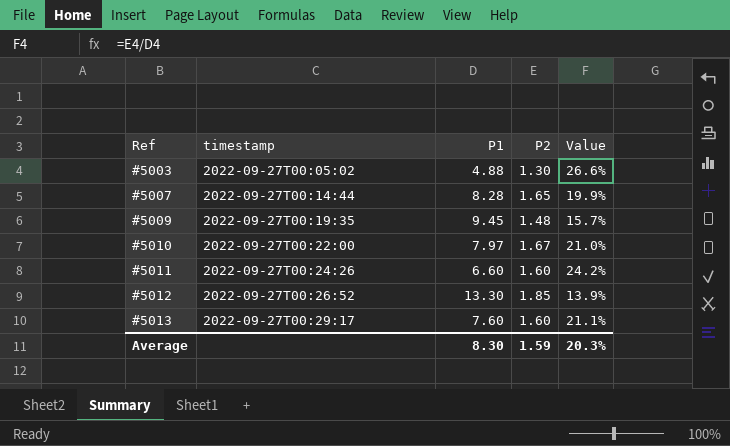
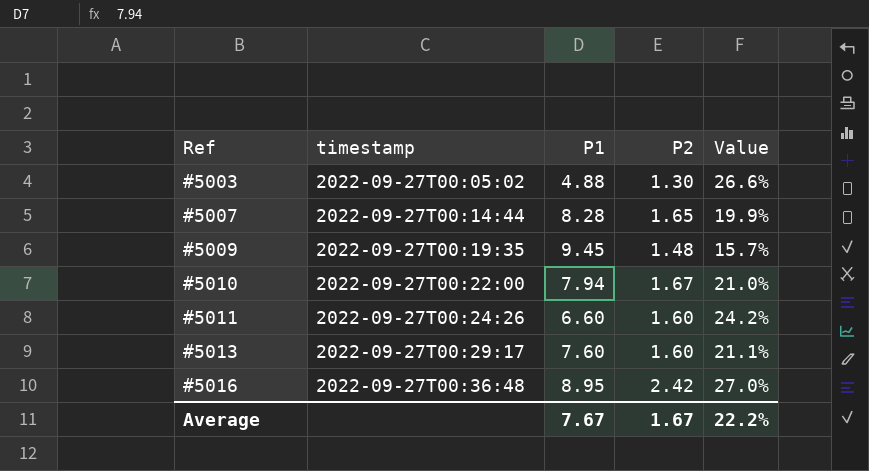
row #5012: 2022-09-27T00:26:52 | 13.30 | 1.85 | 13.9% -> none
#5010 | P1: 7.97 -> 7.94
row #5016: none -> 2022-09-27T00:36:48 | 8.95 | 2.42 | 27.0%
Average | P1: 8.30 -> 7.67
Average | P2: 1.59 -> 1.67
Average | Value: 20.3% -> 22.2%

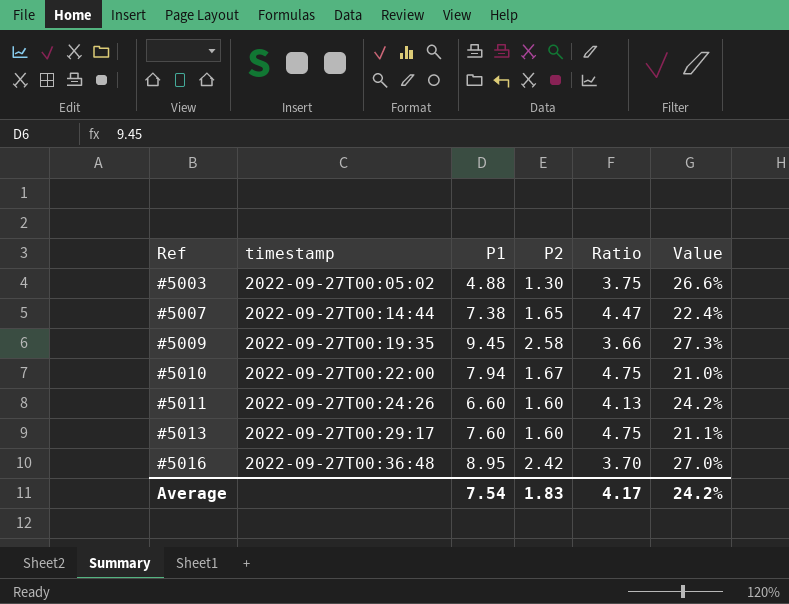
column Ratio | formula: none -> [P1] / [P2]
#5007 | P1: 8.28 -> 7.38
#5007 | Value: 19.9% -> 22.4%
#5009 | P2: 1.48 -> 2.58
#5009 | Value: 15.7% -> 27.3%
Average | P1: 7.67 -> 7.54
Average | P2: 1.67 -> 1.83
Average | Value: 22.2% -> 24.2%

